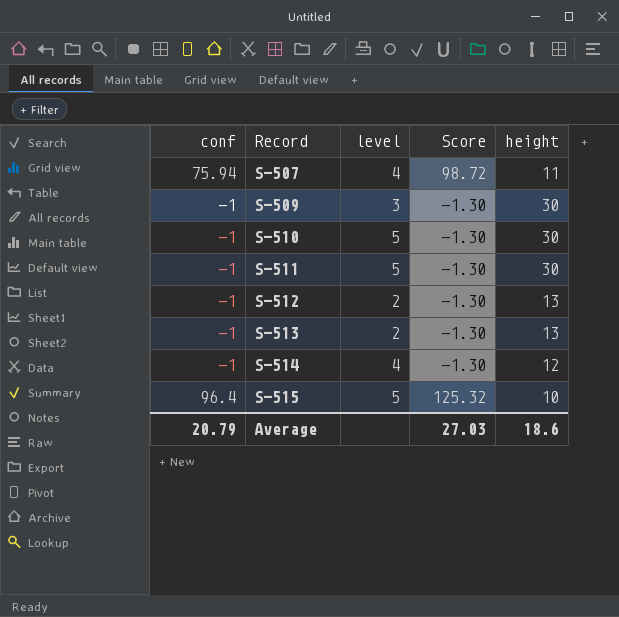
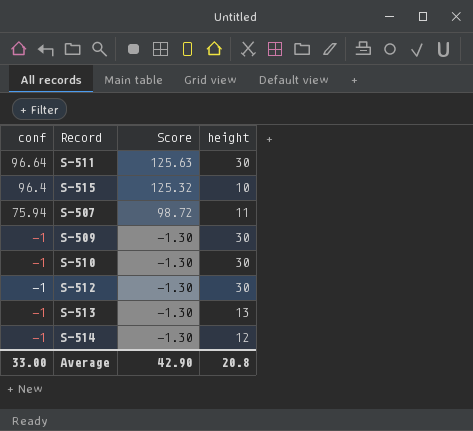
row order: Record ascending -> conf descending
column level | position: 3 -> none
S-511 | conf: -1 -> 96.64
S-511 | Score: -1.30 -> 125.63
S-512 | height: 13 -> 30
Average | conf: 20.79 -> 33.00
Average | Score: 27.03 -> 42.90
Average | height: 18.6 -> 20.8

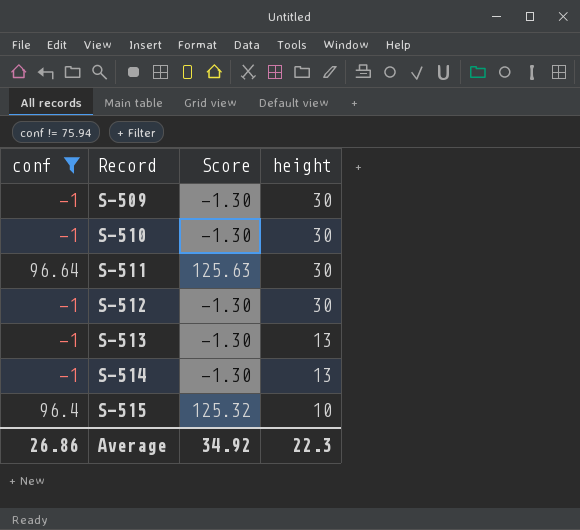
filter: none -> conf != 75.94
row order: conf descending -> Record ascending
S-514 | height: 12 -> 13
Average | conf: 33.00 -> 26.86
Average | Score: 42.90 -> 34.92
Average | height: 20.8 -> 22.3

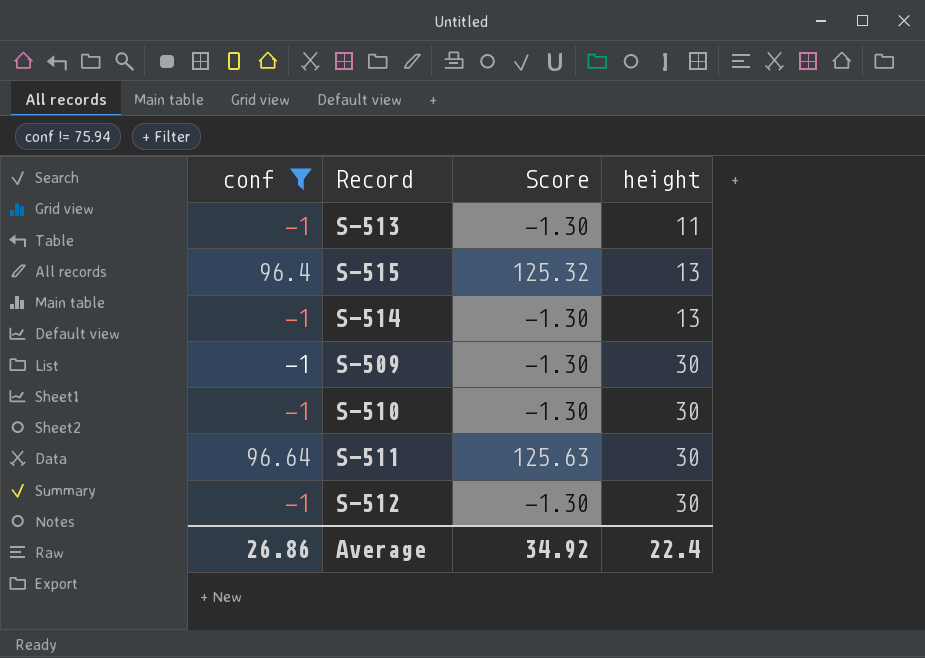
row order: Record ascending -> height ascending
S-513 | height: 13 -> 11
S-515 | height: 10 -> 13
Average | height: 22.3 -> 22.4

